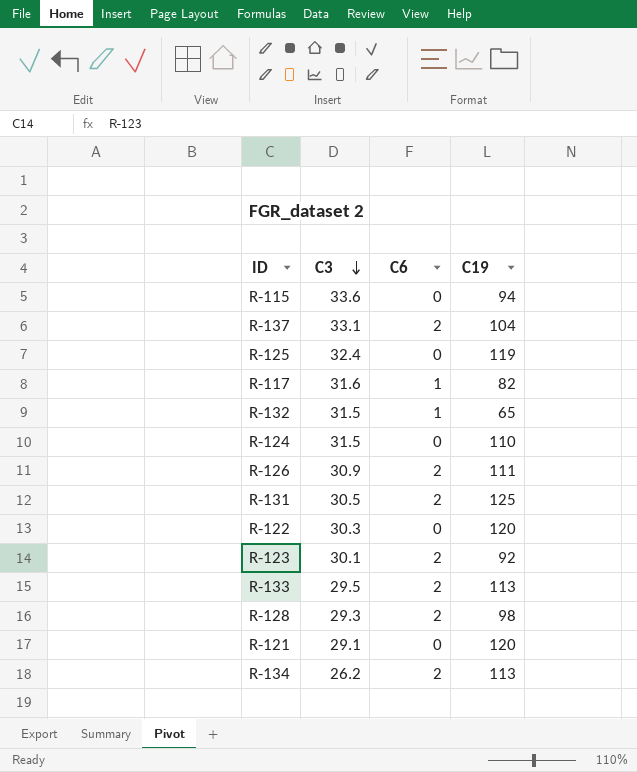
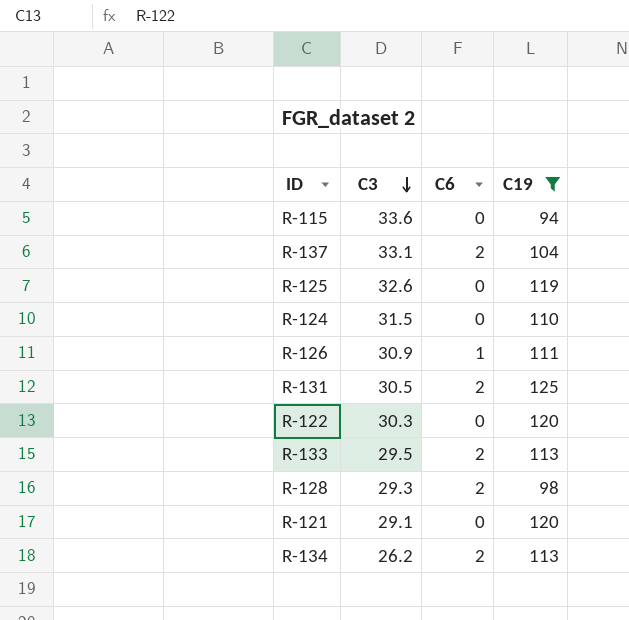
filter: none -> C19 >= 94
R-125 | C3: 32.4 -> 32.6
R-126 | C6: 2 -> 1

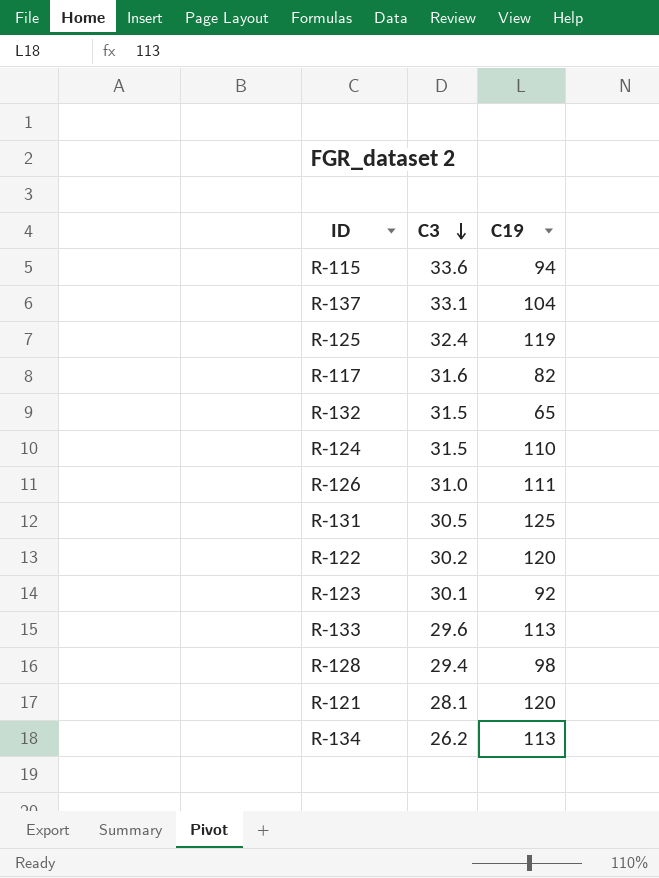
filter: C19 >= 94 -> none
column C6 | position: 3 -> none
R-125 | C3: 32.6 -> 32.4
R-126 | C3: 30.9 -> 31.0
R-122 | C3: 30.3 -> 30.2
R-133 | C3: 29.5 -> 29.6
R-128 | C3: 29.3 -> 29.4
R-121 | C3: 29.1 -> 28.1

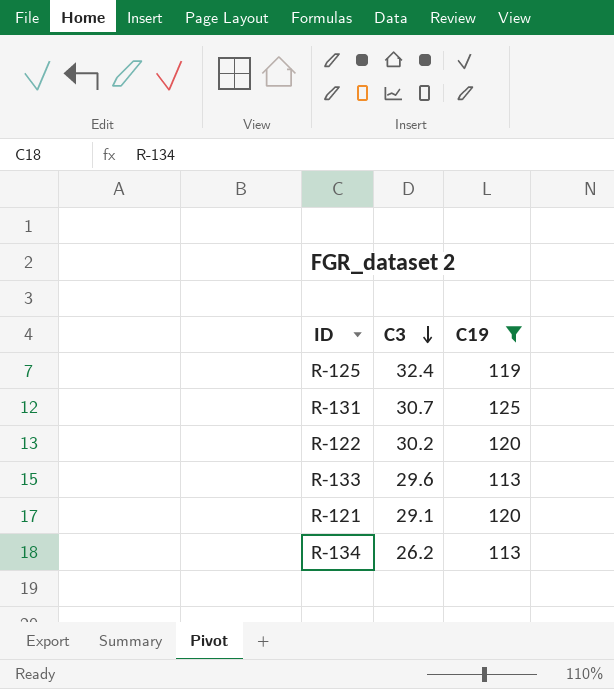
filter: none -> C19 >= 113
R-131 | C3: 30.5 -> 30.7
R-121 | C3: 28.1 -> 29.1

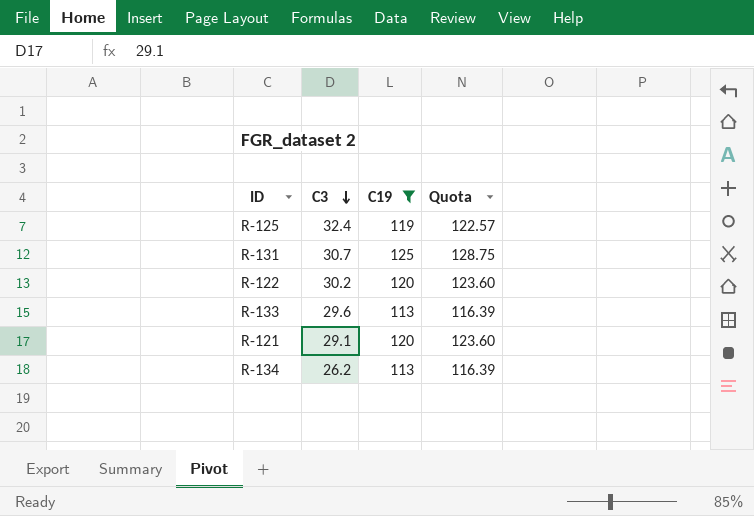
column Quota | formula: none -> [C19] * 1.03

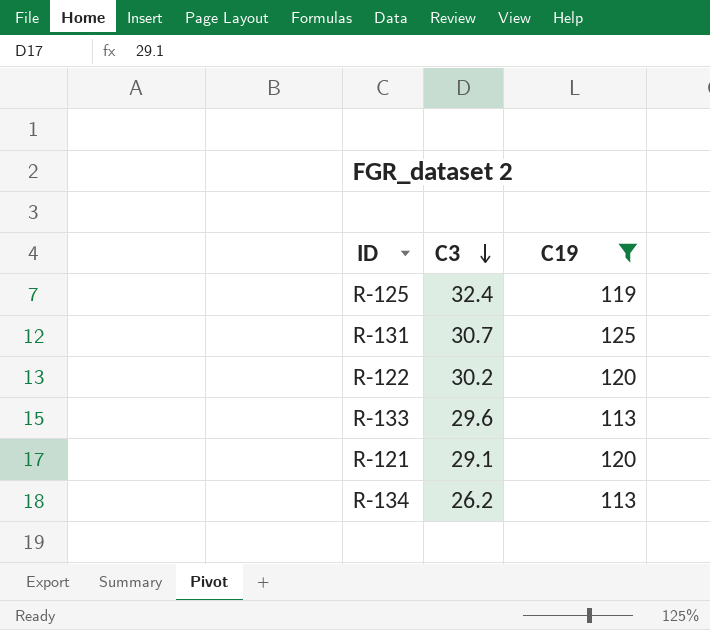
column Quota | formula: [C19] * 1.03 -> none

